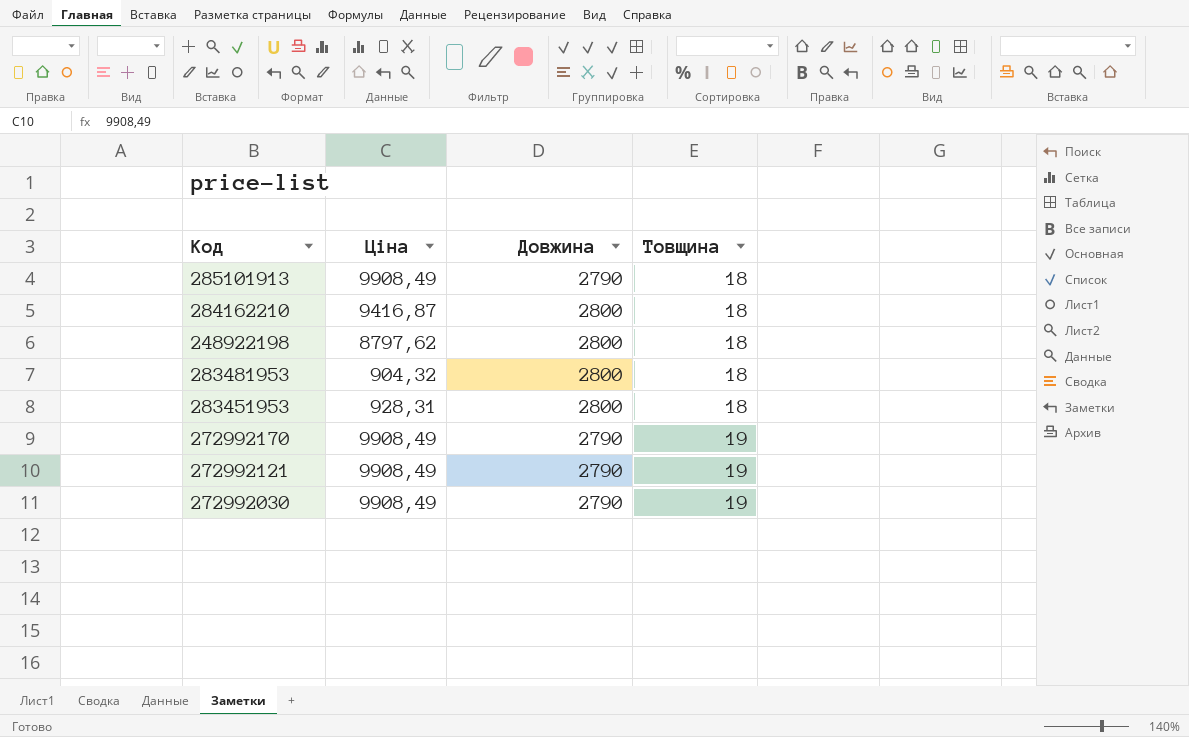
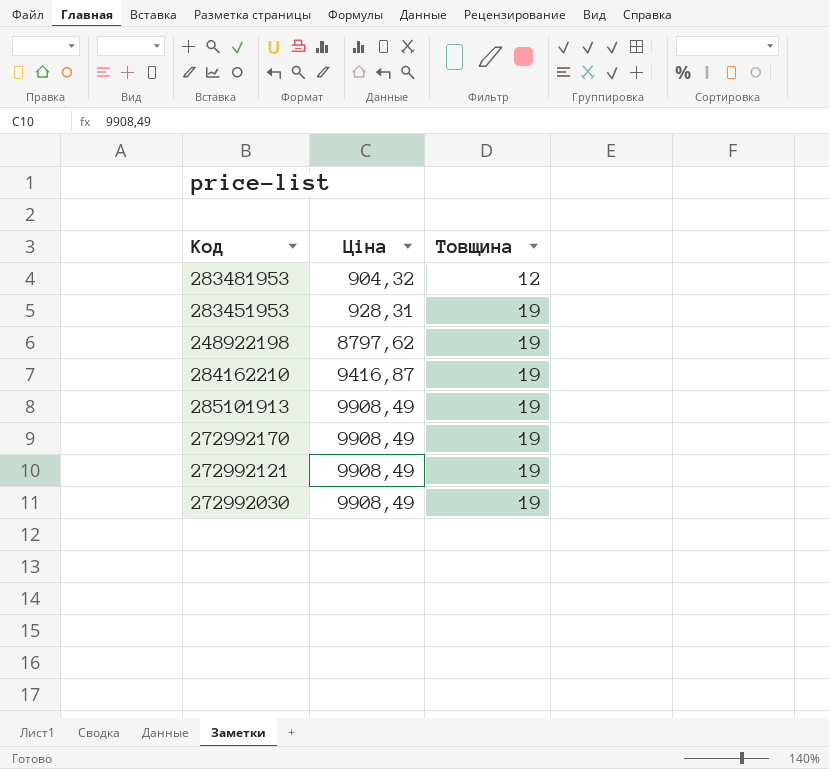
row order: Товщина ascending -> Ціна ascending
column Довжина | position: 3 -> none
283481953 | Товщина: 18 -> 12
283451953 | Товщина: 18 -> 19
248922198 | Товщина: 18 -> 19
284162210 | Товщина: 18 -> 19
285101913 | Товщина: 18 -> 19

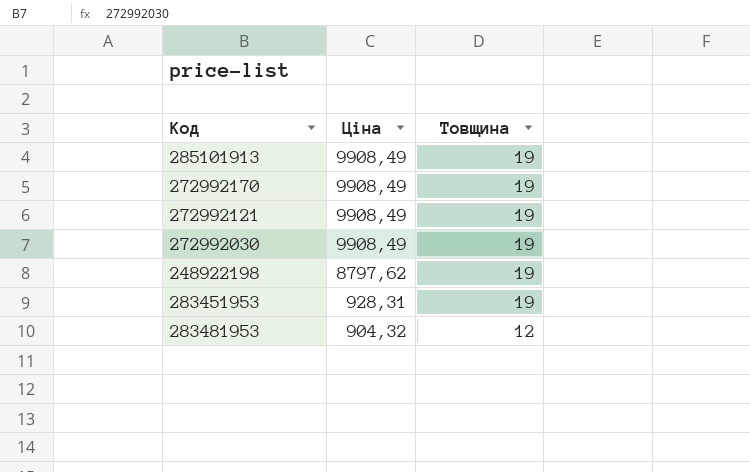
row order: Ціна ascending -> Ціна descending
row 284162210: 9416,87 | 19 -> none

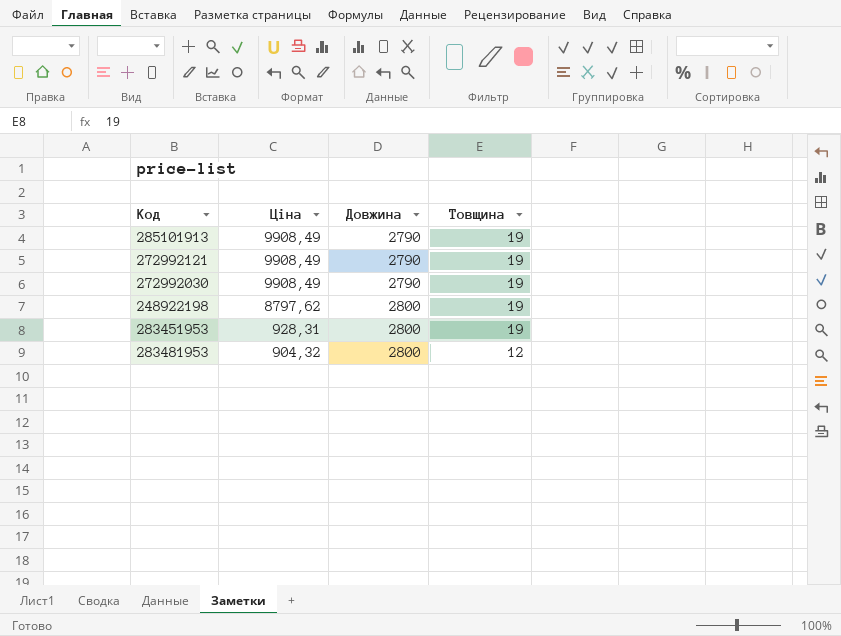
column Довжина | position: none -> 3
row 272992170: 9908,49 | 19 -> none

